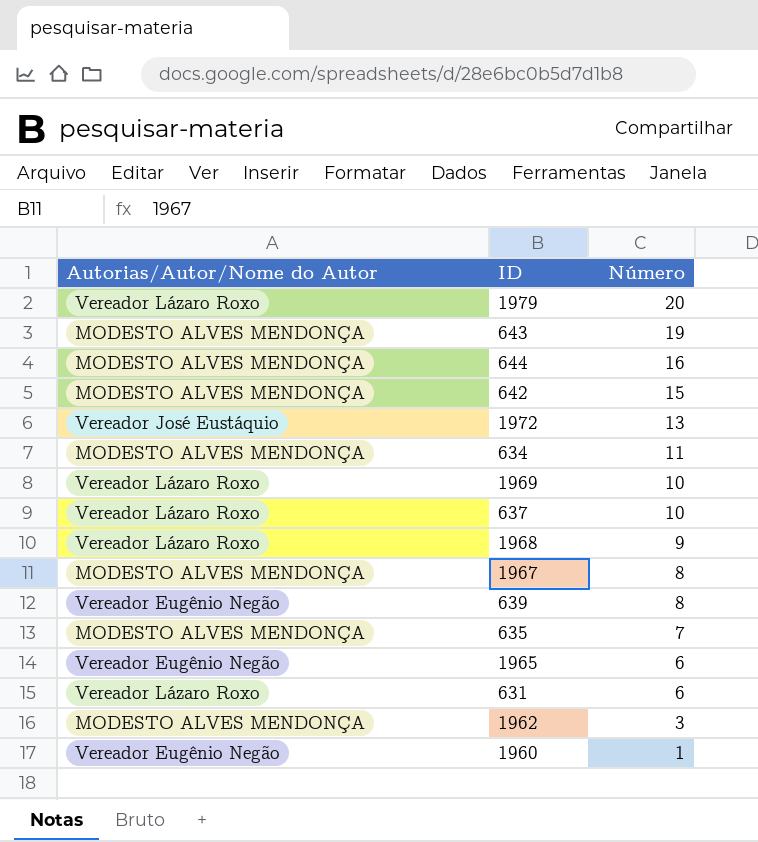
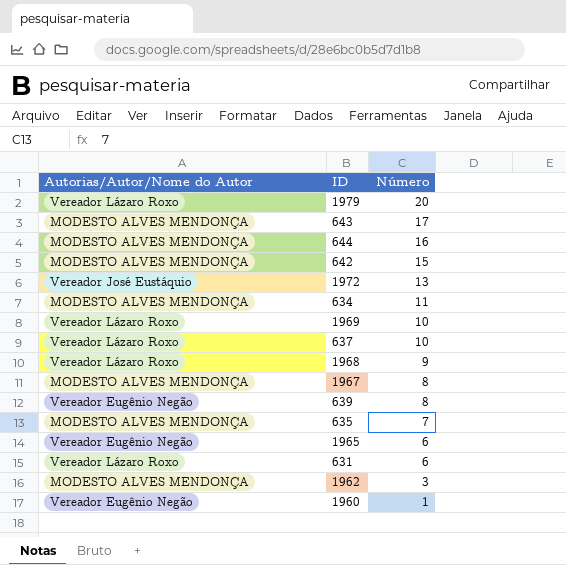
643 | Número: 19 -> 17

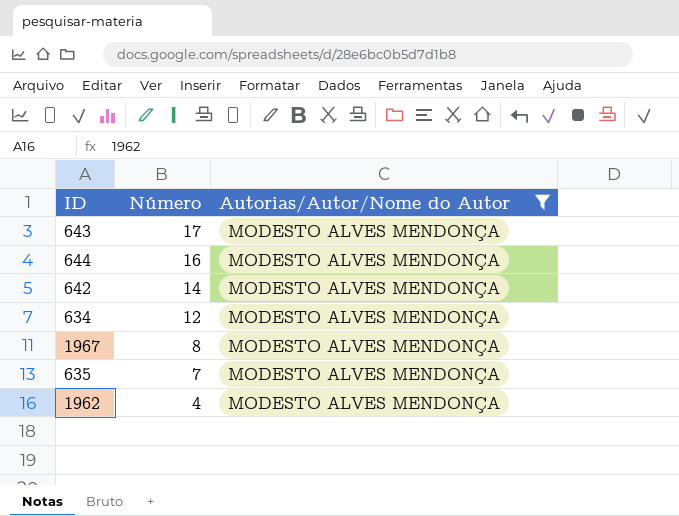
filter: none -> Autorias/Autor/Nome do Autor = MODESTO ALVES MENDONÇA
column Autorias/Autor/Nome do Autor | position: 1 -> 3
642 | Número: 15 -> 14
634 | Número: 11 -> 12
1962 | Número: 3 -> 4

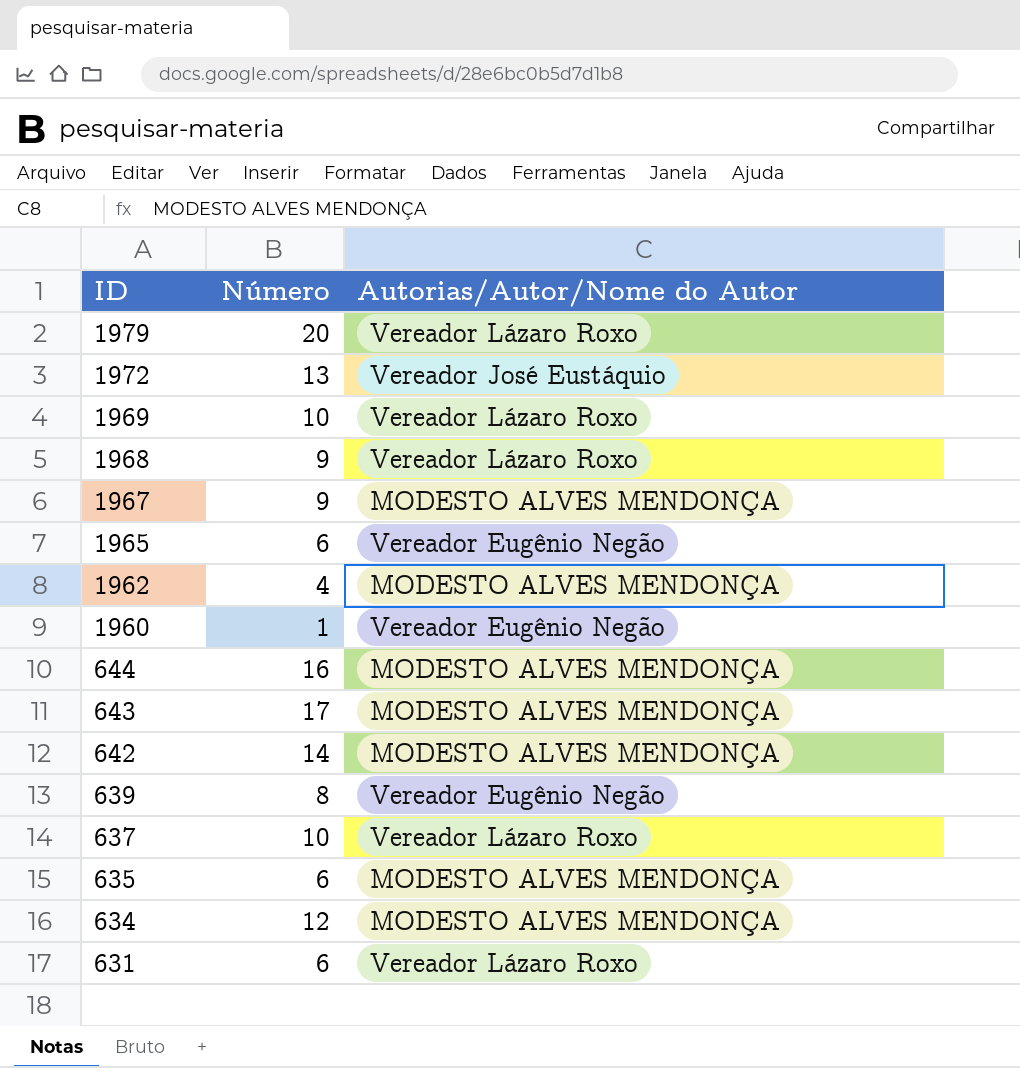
filter: Autorias/Autor/Nome do Autor = MODESTO ALVES MENDONÇA -> none
row order: Número descending -> ID descending
1967 | Número: 8 -> 9
635 | Número: 7 -> 6

